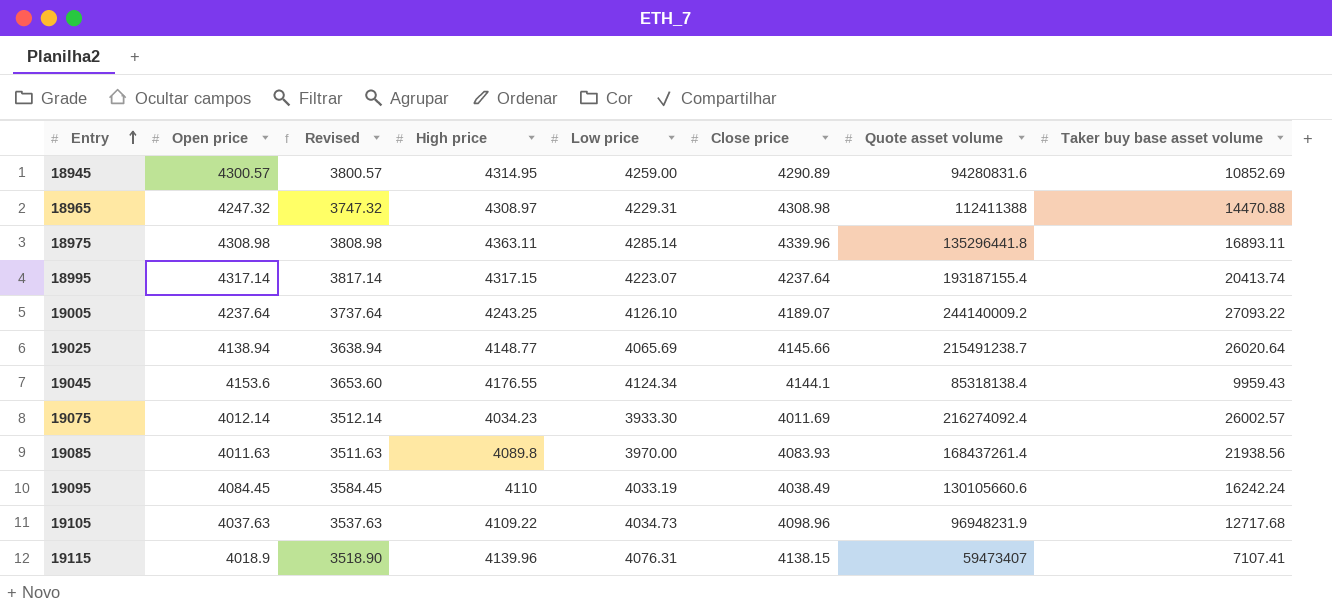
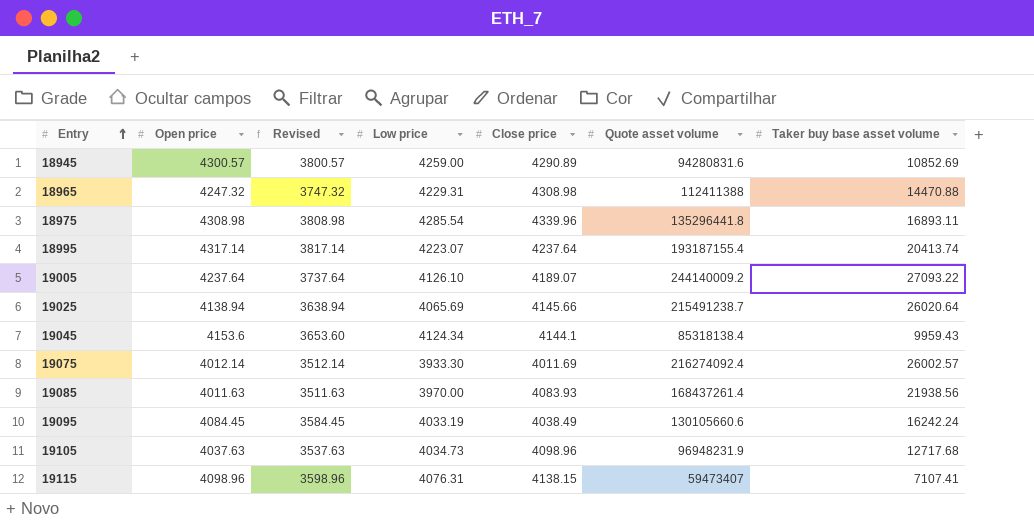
column High price | position: 4 -> none
18975 | Low price: 4285.14 -> 4285.54
19115 | Open price: 4018.9 -> 4098.96
19115 | Revised: 3518.90 -> 3598.96

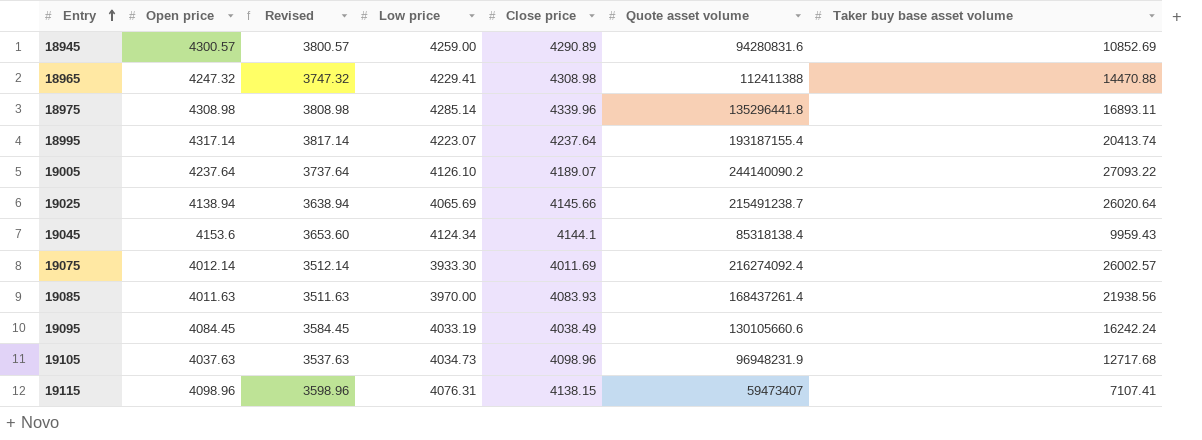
18965 | Low price: 4229.31 -> 4229.41
18975 | Low price: 4285.54 -> 4285.14
19005 | Quote asset volume: 244140009.2 -> 244140090.2

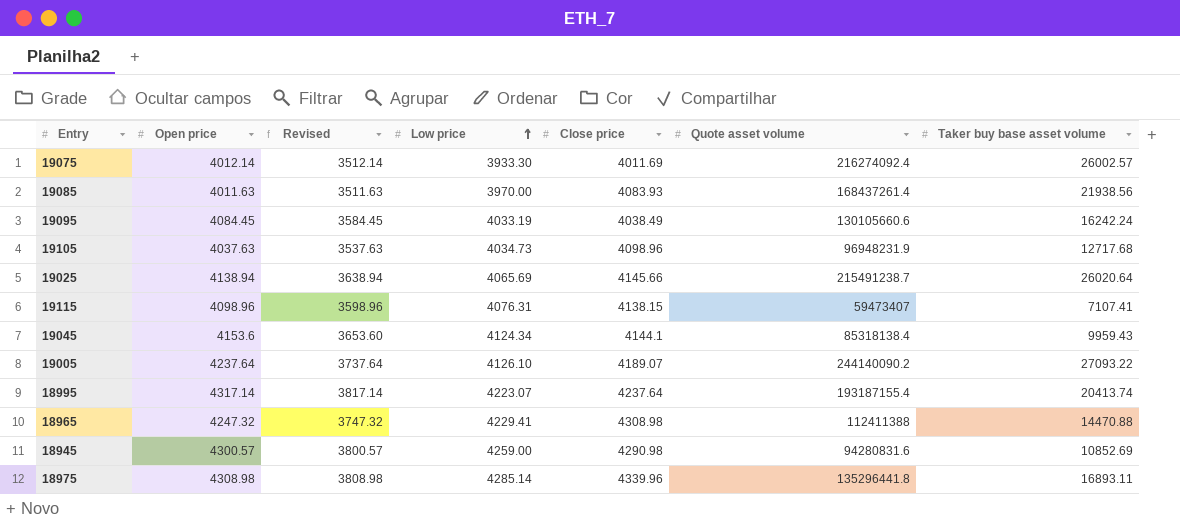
row order: Entry ascending -> Low price ascending
18945 | Close price: 4290.89 -> 4290.98

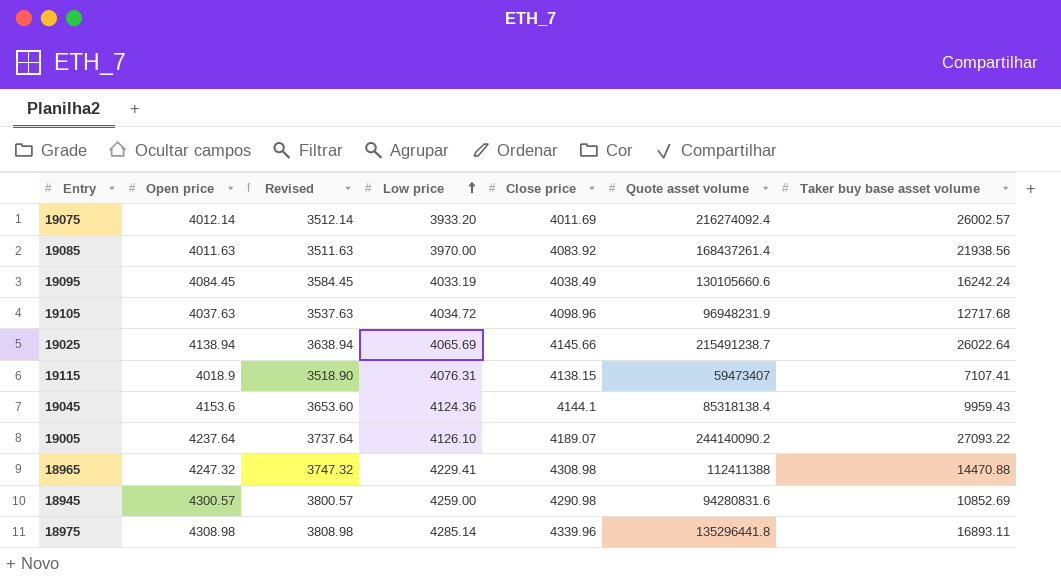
row 18995: 4317.14 | 3817.14 | 4223.07 | 4237.64 | 193187155.4 | 20413.74 -> none
19075 | Low price: 3933.30 -> 3933.20
19085 | Close price: 4083.93 -> 4083.92
19105 | Low price: 4034.73 -> 4034.72
19025 | Taker buy base asset volume: 26020.64 -> 26022.64
19115 | Open price: 4098.96 -> 4018.9
19115 | Revised: 3598.96 -> 3518.90
19045 | Low price: 4124.34 -> 4124.36

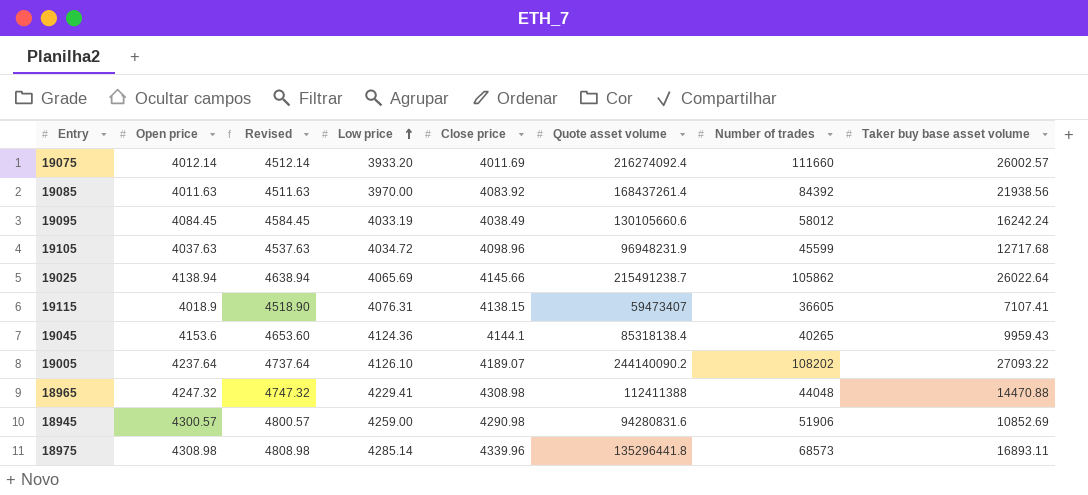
column Revised | formula: [Open price] - 500 -> [Open price] + 500
column Number of trades | position: none -> 7

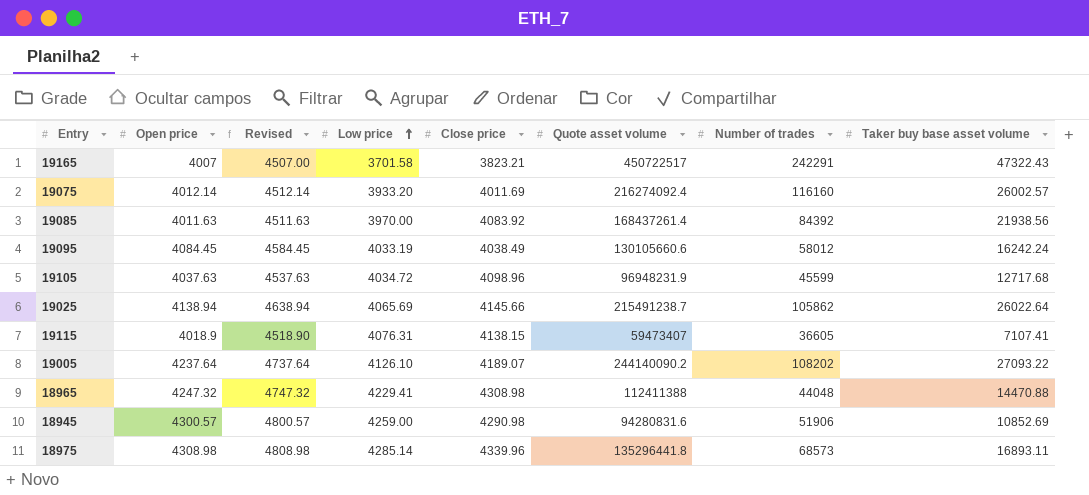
row 19045: 4153.6 | 4653.60 | 4124.36 | 4144.1 | 85318138.4 | 40265 | 9959.43 -> none
row 19165: none -> 4007 | 4507.00 | 3701.58 | 3823.21 | 450722517 | 242291 | 47322.43
19075 | Number of trades: 111660 -> 116160

